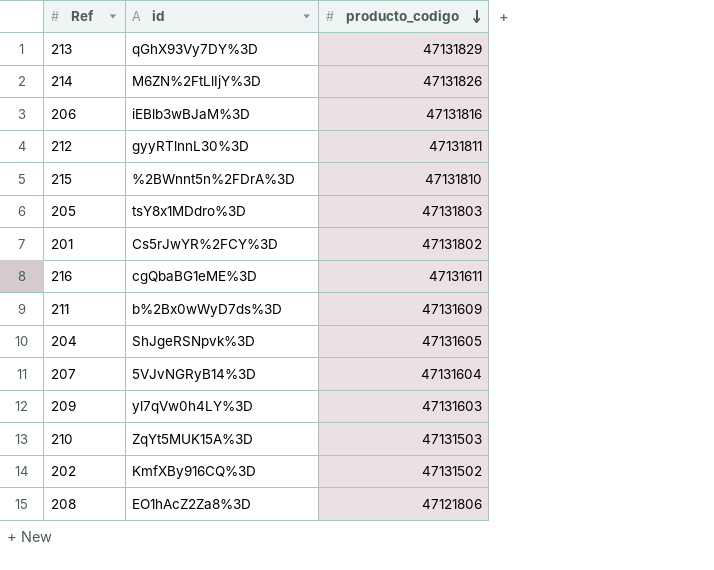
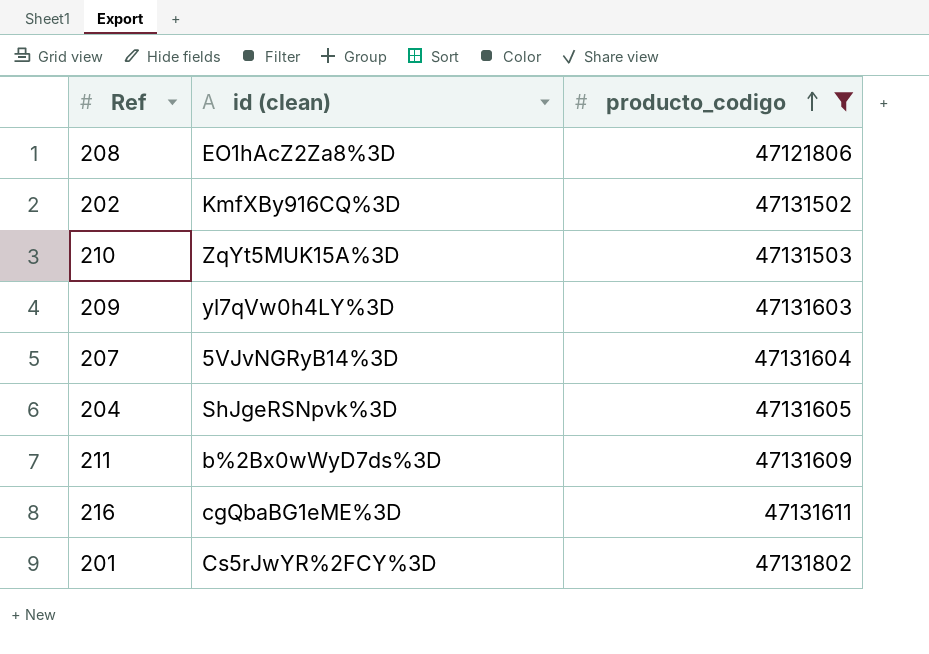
filter: none -> producto_codigo <= 47131802
row order: producto_codigo descending -> producto_codigo ascending
column name: id -> id (clean)

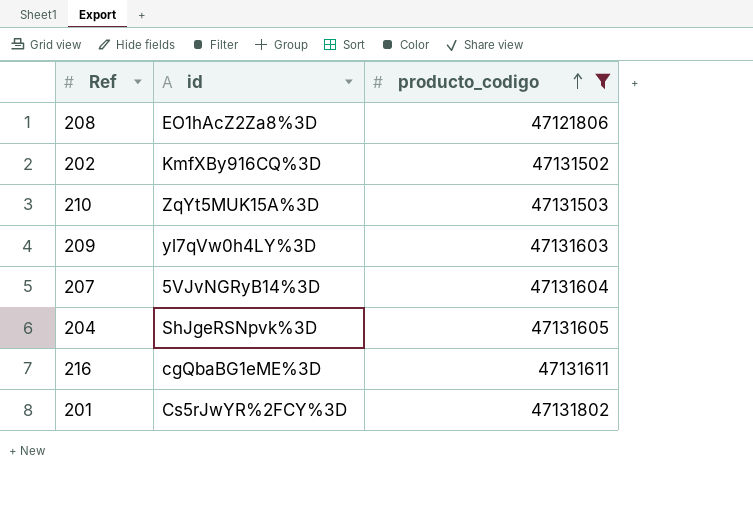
column name: id (clean) -> id
row 211: b%2Bx0wWyD7ds%3D | 47131609 -> none

